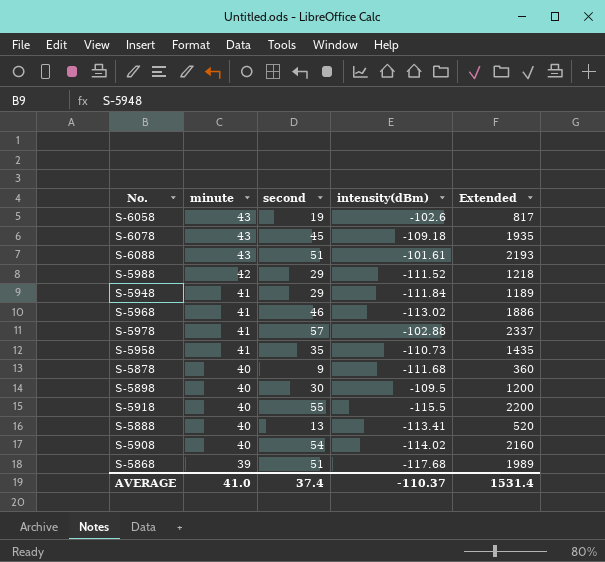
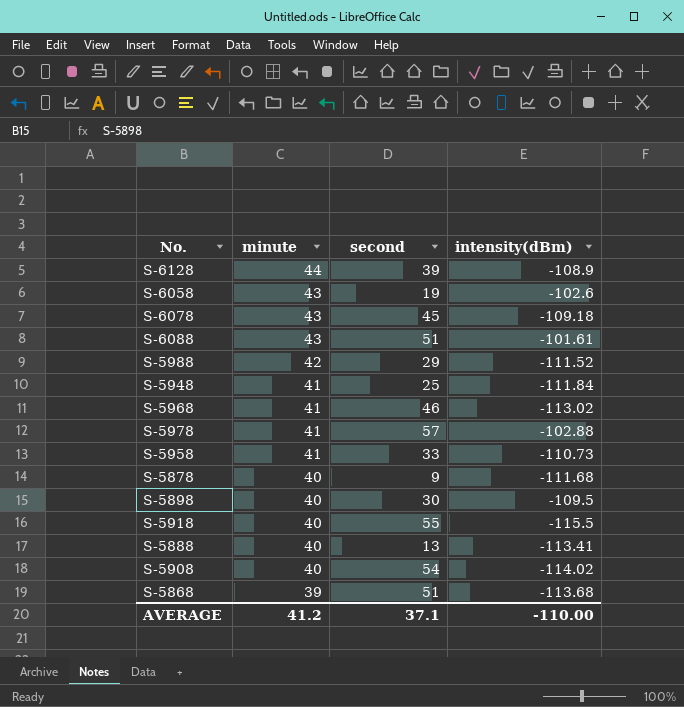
column Extended | formula: [minute] * [second] -> none
row S-6128: none -> 44 | 39 | -108.9
S-5948 | second: 29 -> 25
S-5958 | second: 35 -> 33
S-5868 | intensity(dBm): -117.68 -> -113.68
AVERAGE | minute: 41.0 -> 41.2
AVERAGE | second: 37.4 -> 37.1
AVERAGE | intensity(dBm): -110.37 -> -110.00

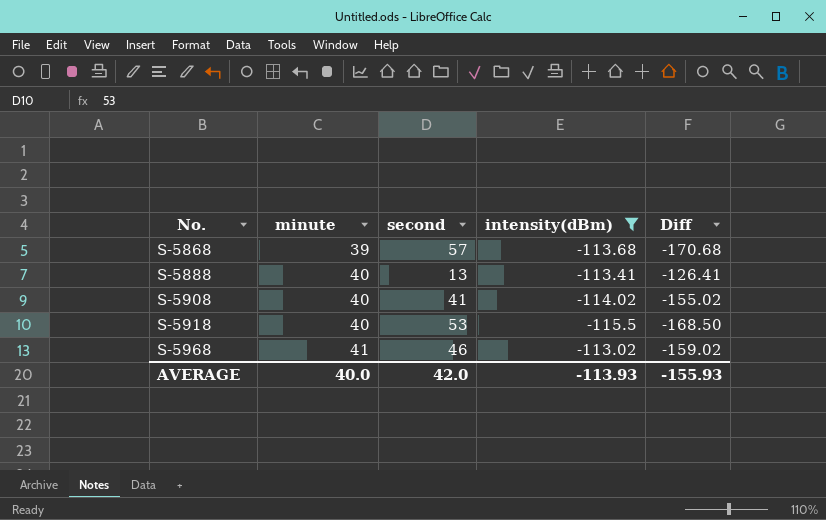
filter: none -> intensity(dBm) <= -113.02
row order: minute descending -> No. ascending
column Diff | formula: none -> [intensity(dBm)] - [second]
S-5868 | second: 51 -> 57
S-5908 | second: 54 -> 41
S-5918 | second: 55 -> 53
AVERAGE | minute: 41.2 -> 40.0
AVERAGE | second: 37.1 -> 42.0
AVERAGE | intensity(dBm): -110.00 -> -113.93

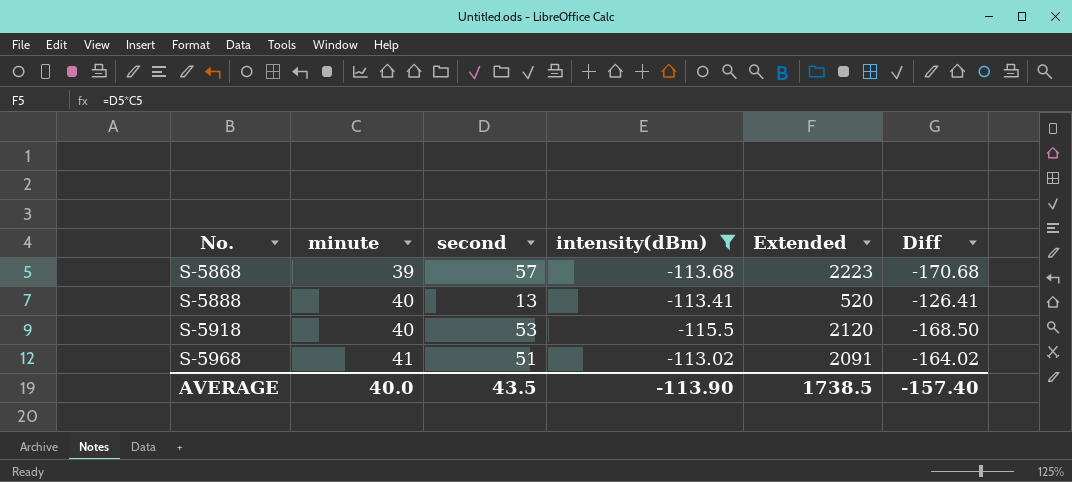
column Extended | formula: none -> [minute] * [second]
row S-5908: 40 | 41 | -114.02 | -155.02 -> none
S-5968 | second: 46 -> 51
S-5968 | Diff: -159.02 -> -164.02
AVERAGE | second: 42.0 -> 43.5
AVERAGE | intensity(dBm): -113.93 -> -113.90
AVERAGE | Diff: -155.93 -> -157.40

